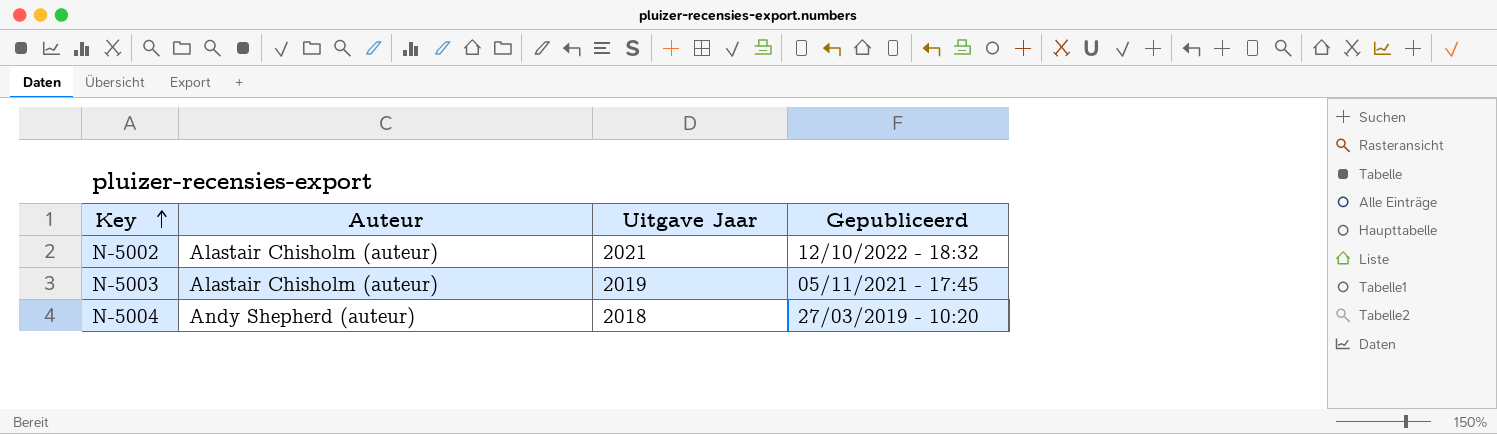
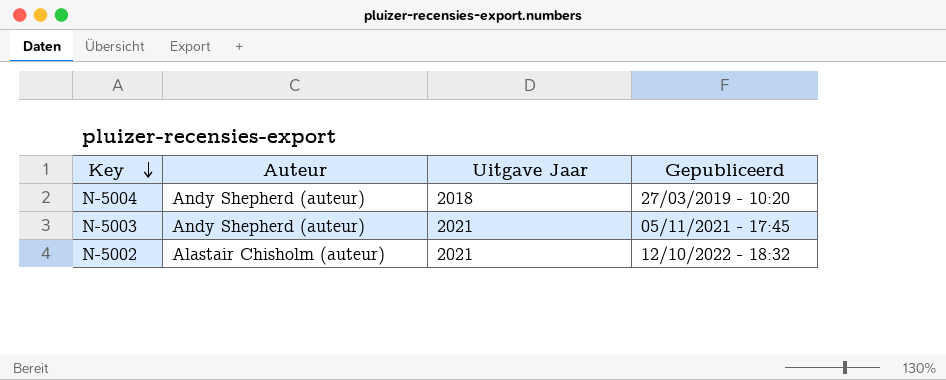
row order: Key ascending -> Key descending
N-5003 | Auteur: Alastair Chisholm (auteur) -> Andy Shepherd (auteur)
N-5003 | Uitgave Jaar: 2019 -> 2021

